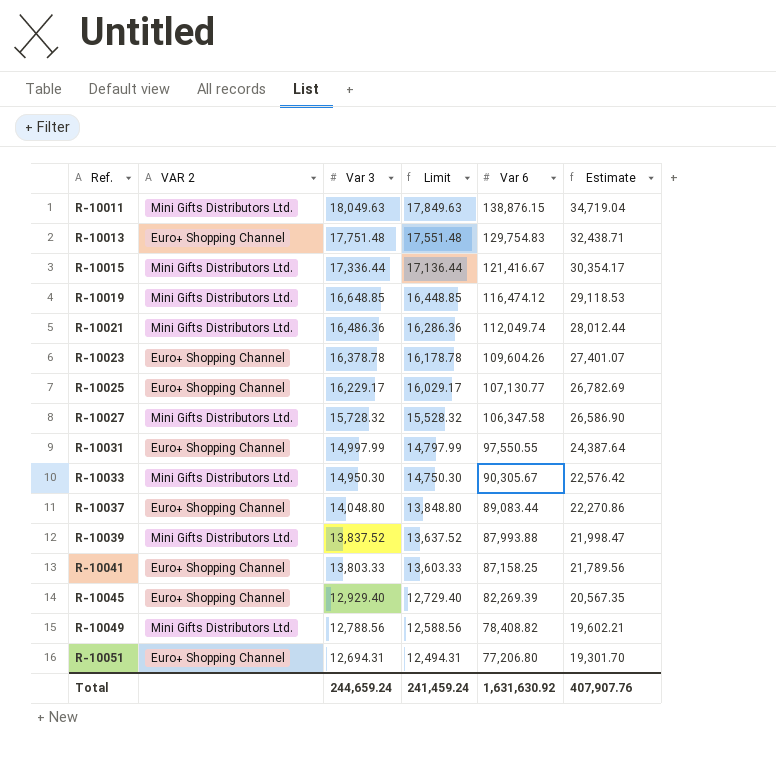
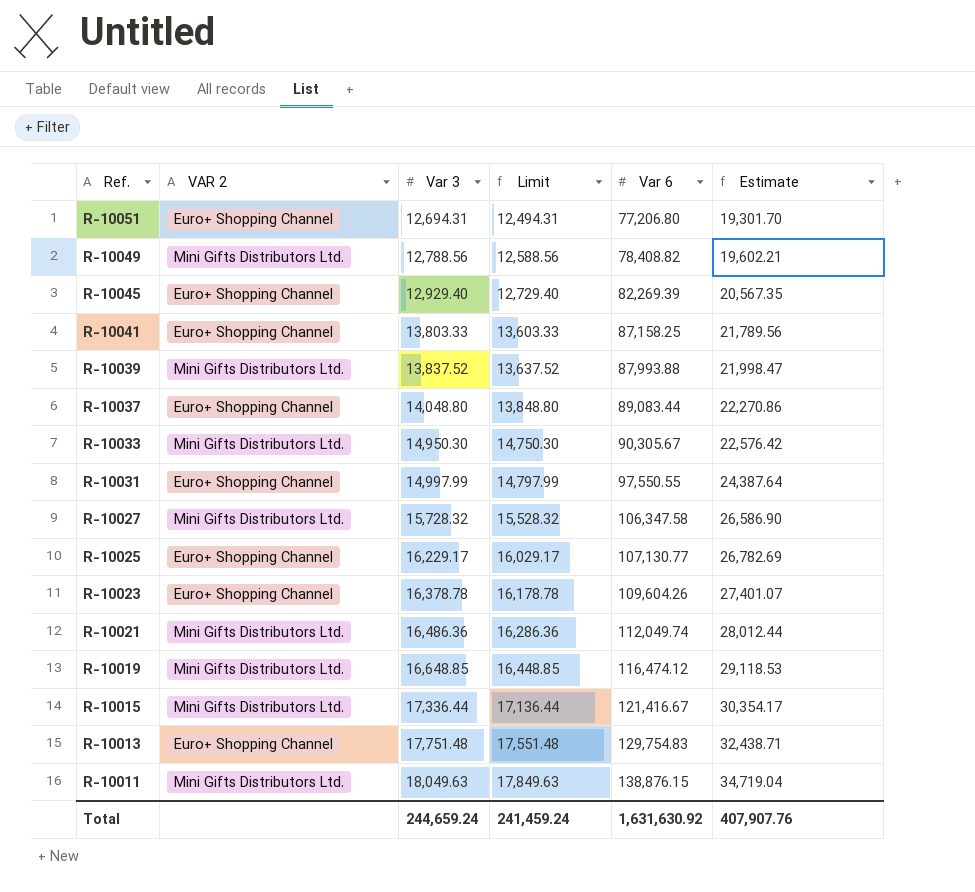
row order: Ref. ascending -> Ref. descending

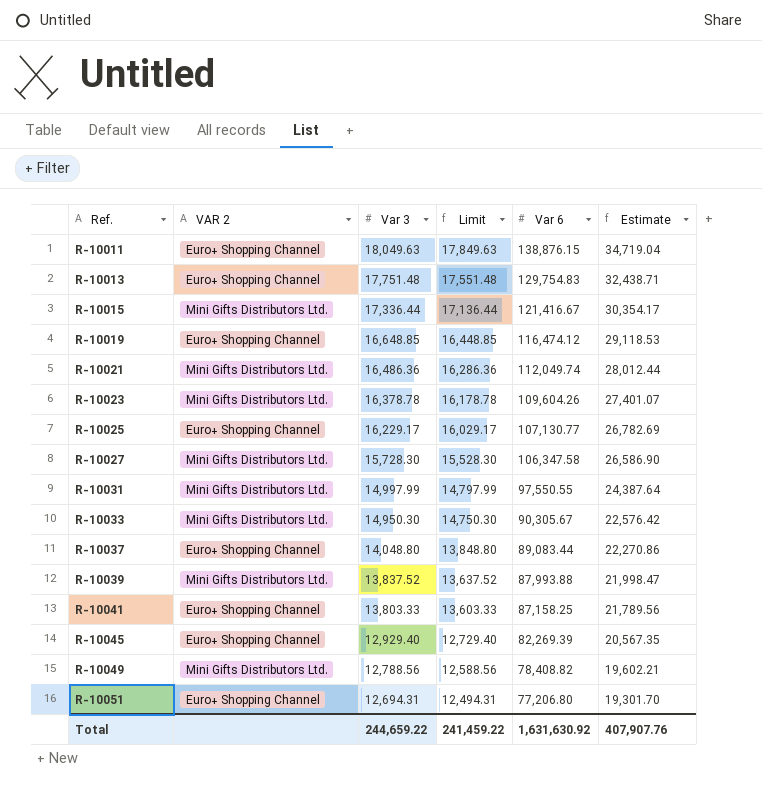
row order: Ref. descending -> Ref. ascending
R-10011 | VAR 2: Mini Gifts Distributors Ltd. -> Euro+ Shopping Channel
R-10019 | VAR 2: Mini Gifts Distributors Ltd. -> Euro+ Shopping Channel
R-10023 | VAR 2: Euro+ Shopping Channel -> Mini Gifts Distributors Ltd.
R-10027 | Var 3: 15,728.32 -> 15,728.30
R-10027 | Limit: 15,528.32 -> 15,528.30
R-10031 | VAR 2: Euro+ Shopping Channel -> Mini Gifts Distributors Ltd.
Total | Var 3: 244,659.24 -> 244,659.22
Total | Limit: 241,459.24 -> 241,459.22

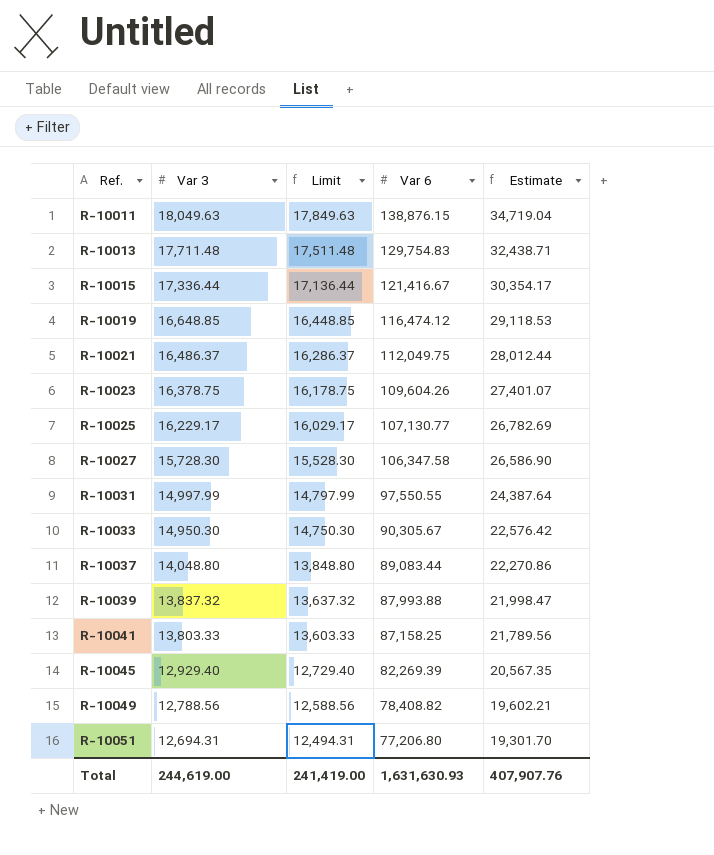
column VAR 2 | position: 2 -> none
R-10013 | Var 3: 17,751.48 -> 17,711.48
R-10013 | Limit: 17,551.48 -> 17,511.48
R-10021 | Var 3: 16,486.36 -> 16,486.37
R-10021 | Limit: 16,286.36 -> 16,286.37
R-10021 | Var 6: 112,049.74 -> 112,049.75
R-10023 | Var 3: 16,378.78 -> 16,378.75
R-10023 | Limit: 16,178.78 -> 16,178.75
R-10039 | Var 3: 13,837.52 -> 13,837.32
R-10039 | Limit: 13,637.52 -> 13,637.32
Total | Var 3: 244,659.22 -> 244,619.00
Total | Limit: 241,459.22 -> 241,419.00
Total | Var 6: 1,631,630.92 -> 1,631,630.93

